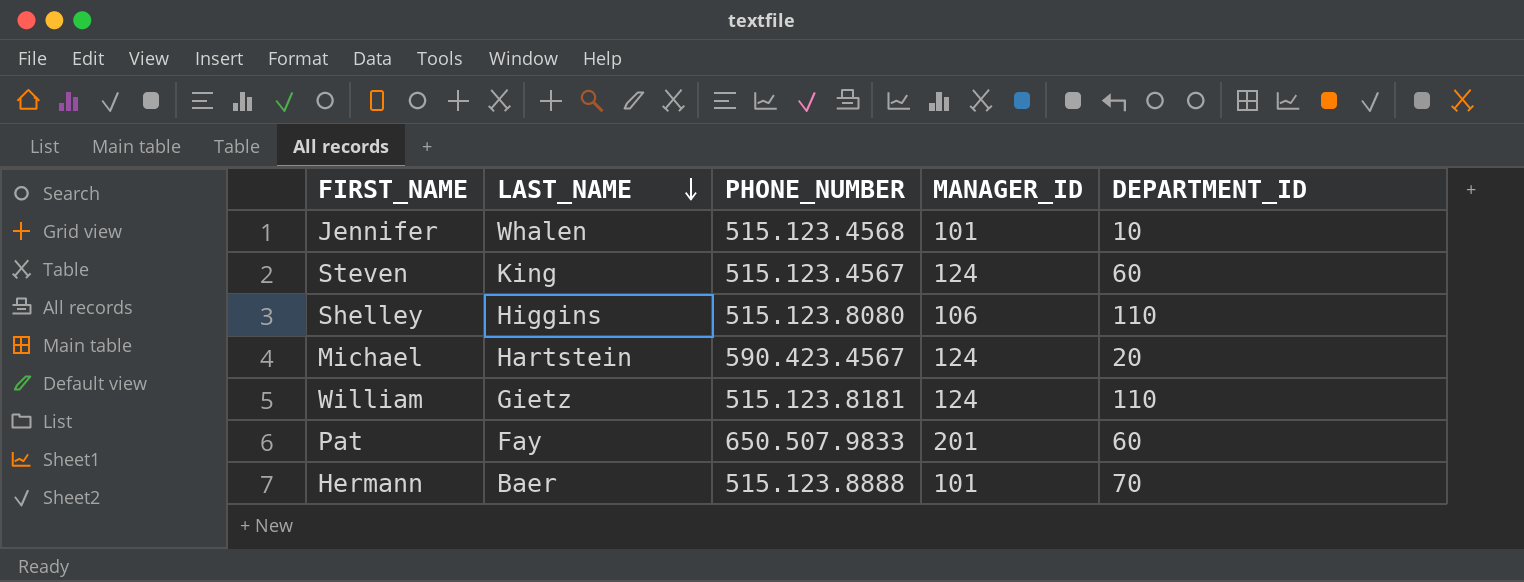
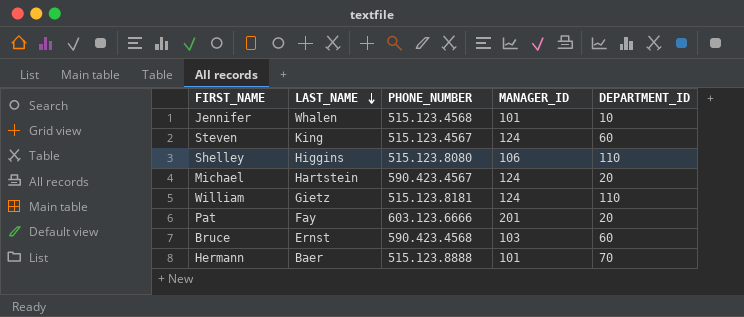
Pat | PHONE_NUMBER: 650.507.9833 -> 603.123.6666
Pat | DEPARTMENT_ID: 60 -> 20
row Bruce: none -> Ernst | 590.423.4568 | 103 | 60

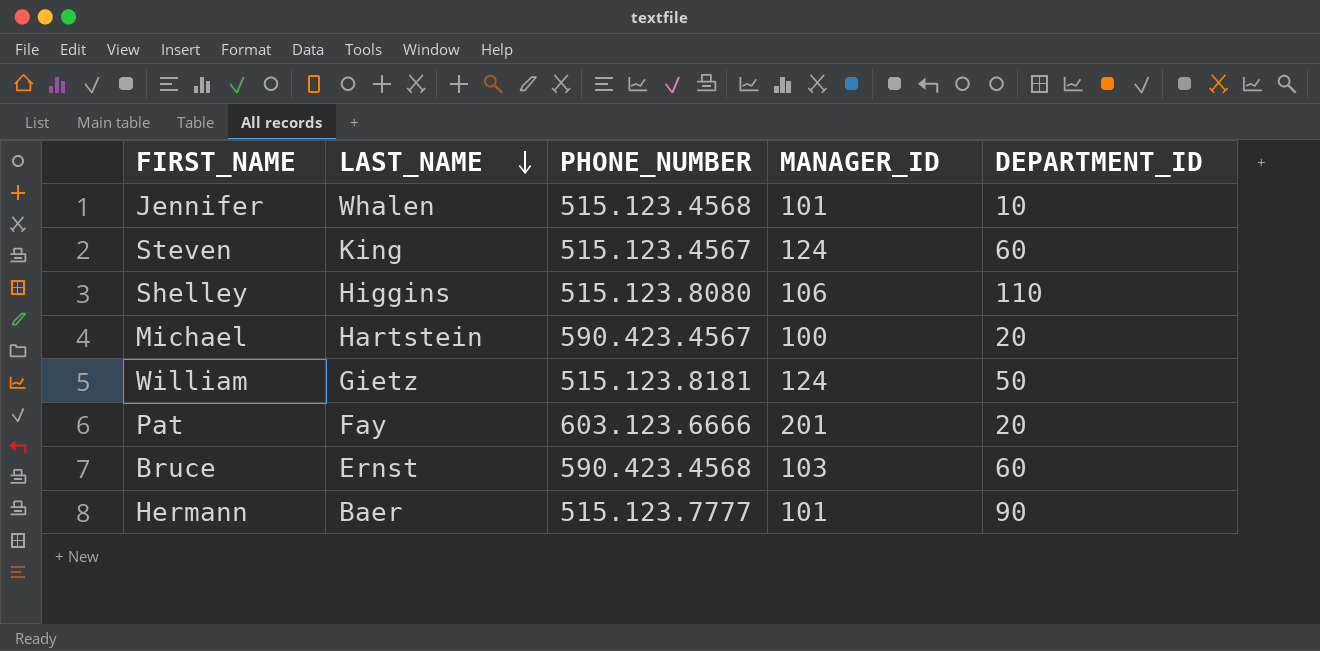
Michael | MANAGER_ID: 124 -> 100
William | DEPARTMENT_ID: 110 -> 50
Hermann | PHONE_NUMBER: 515.123.8888 -> 515.123.7777
Hermann | DEPARTMENT_ID: 70 -> 90

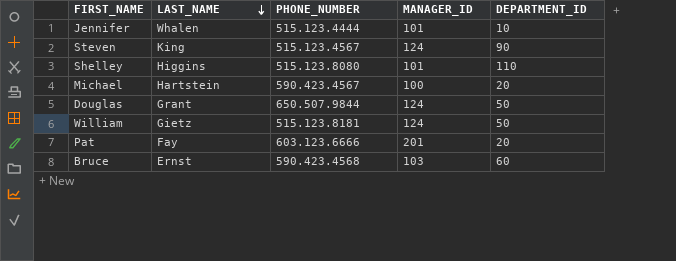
row Hermann: Baer | 515.123.7777 | 101 | 90 -> none
Jennifer | PHONE_NUMBER: 515.123.4568 -> 515.123.4444
Steven | DEPARTMENT_ID: 60 -> 90
Shelley | MANAGER_ID: 106 -> 101
row Douglas: none -> Grant | 650.507.9844 | 124 | 50

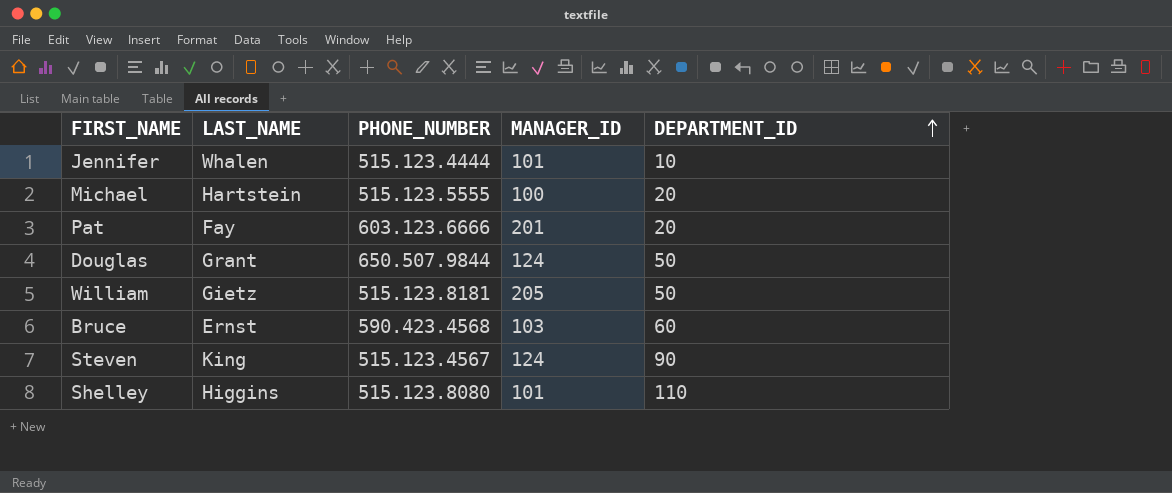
row order: LAST_NAME descending -> DEPARTMENT_ID ascending
Michael | PHONE_NUMBER: 590.423.4567 -> 515.123.5555
William | MANAGER_ID: 124 -> 205

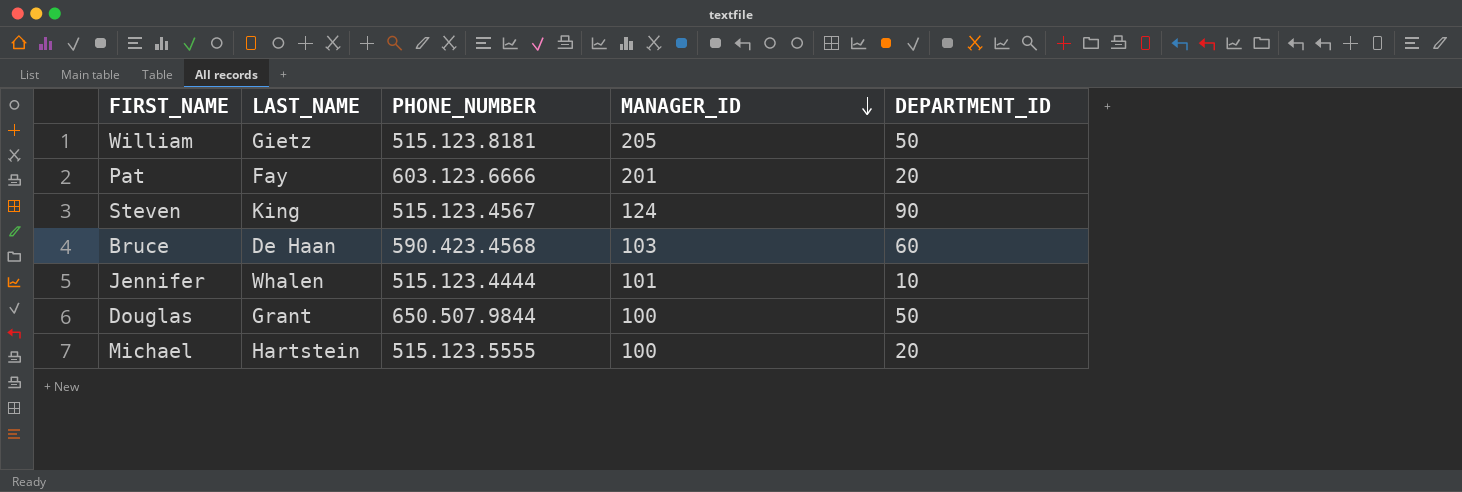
row order: DEPARTMENT_ID ascending -> MANAGER_ID descending
row Shelley: Higgins | 515.123.8080 | 101 | 110 -> none
Bruce | LAST_NAME: Ernst -> De Haan
Douglas | MANAGER_ID: 124 -> 100

